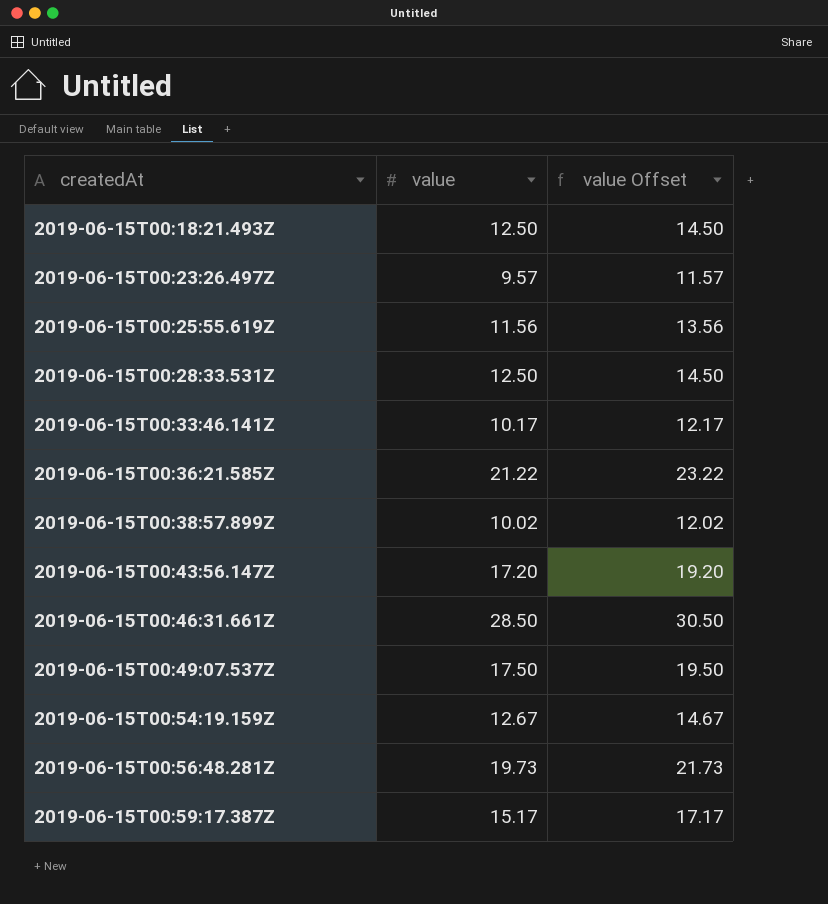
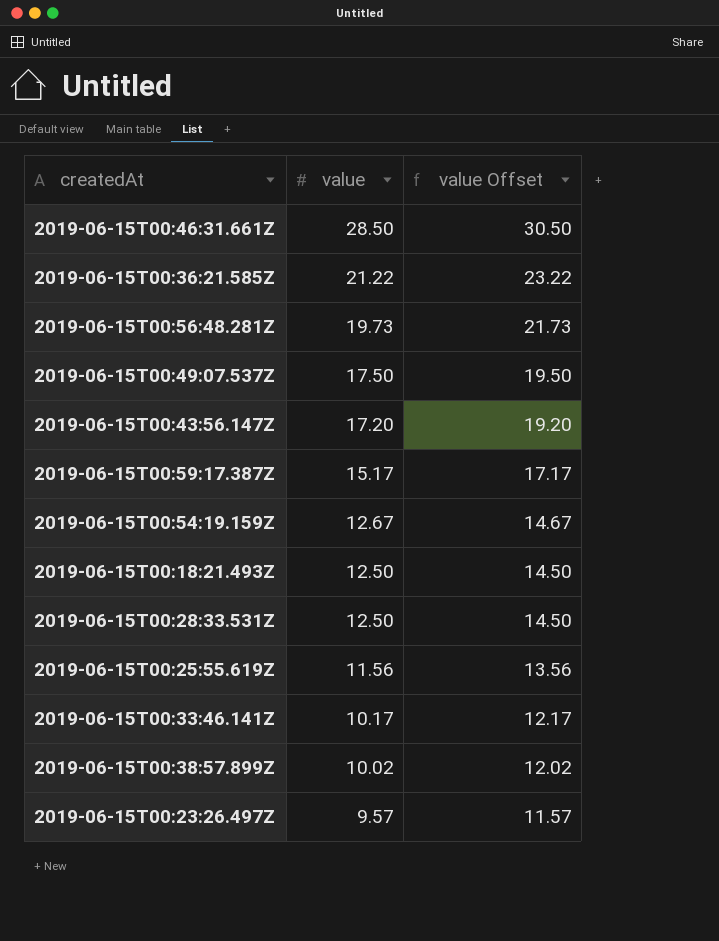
row order: createdAt ascending -> value descending

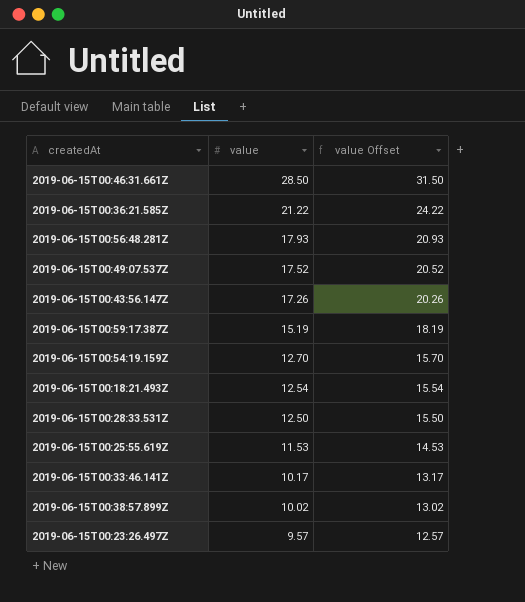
column value Offset | formula: [value] + 2 -> [value] + 3
2019-06-15T00:56:48.281Z | value: 19.73 -> 17.93
2019-06-15T00:49:07.537Z | value: 17.50 -> 17.52
2019-06-15T00:43:56.147Z | value: 17.20 -> 17.26
2019-06-15T00:59:17.387Z | value: 15.17 -> 15.19
2019-06-15T00:54:19.159Z | value: 12.67 -> 12.70
2019-06-15T00:18:21.493Z | value: 12.50 -> 12.54
2019-06-15T00:25:55.619Z | value: 11.56 -> 11.53

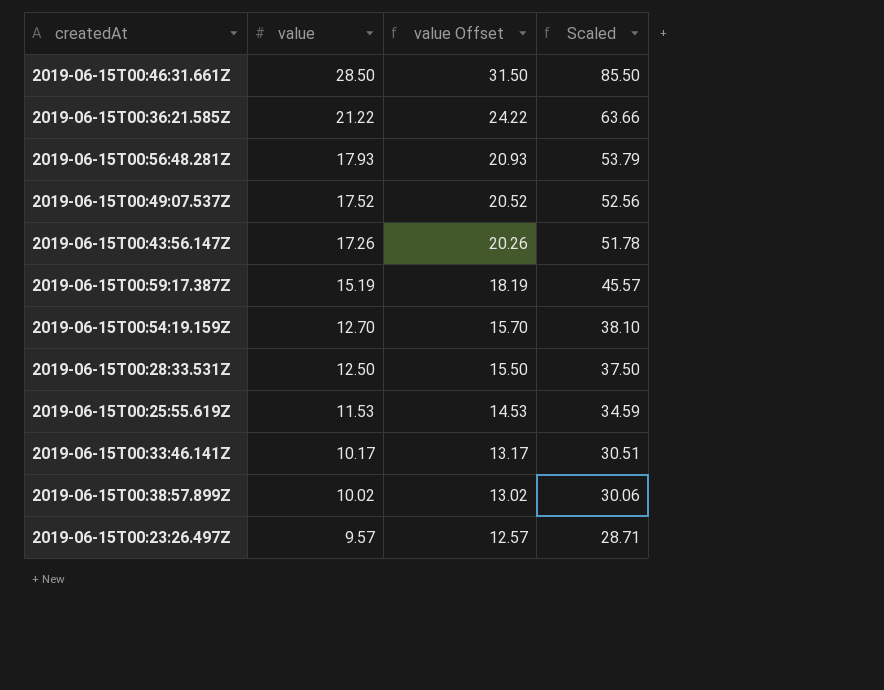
column Scaled | formula: none -> [value] * 3
row 2019-06-15T00:18:21.493Z: 12.54 | 15.54 -> none

